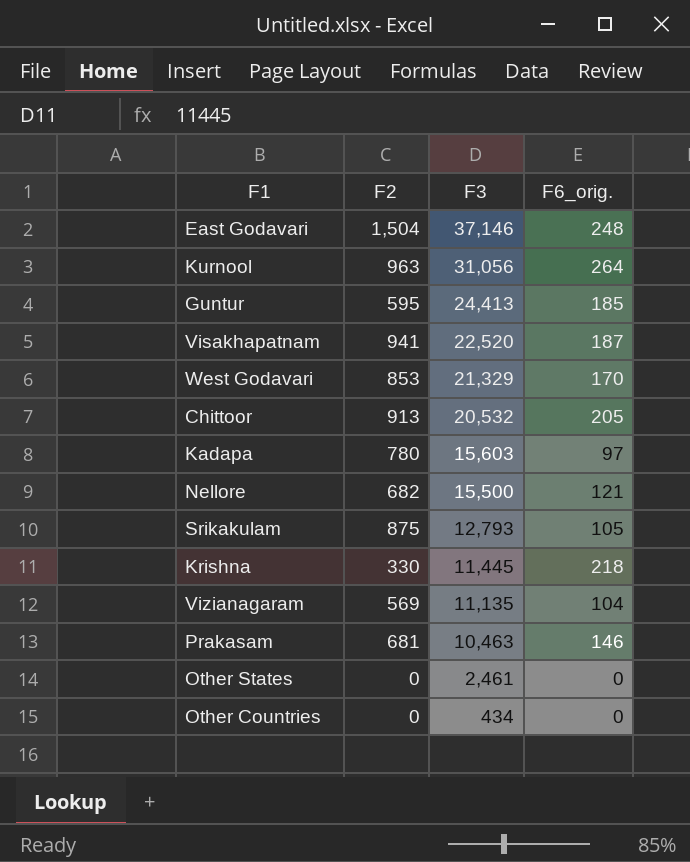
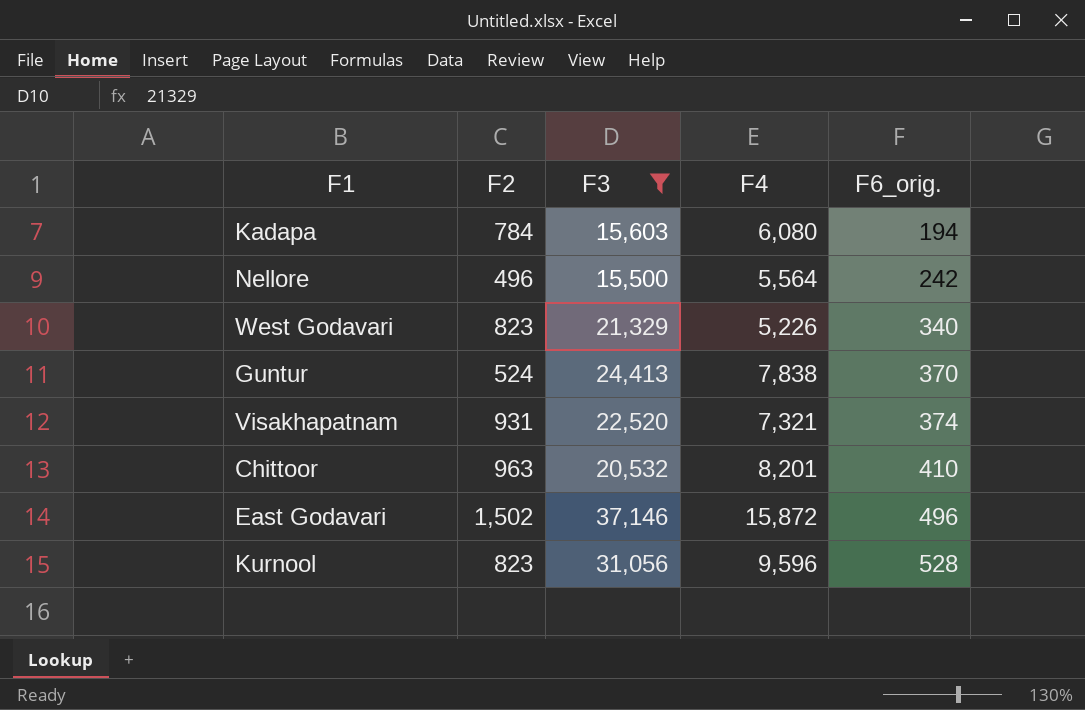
filter: none -> F3 >= 15,500
row order: F3 descending -> F6_orig. ascending
column F4 | position: none -> 4
Kadapa | F2: 780 -> 784
Kadapa | F6_orig.: 97 -> 194
Nellore | F2: 682 -> 496
Nellore | F6_orig.: 121 -> 242
West Godavari | F2: 853 -> 823
West Godavari | F6_orig.: 170 -> 340
Guntur | F2: 595 -> 524
Guntur | F6_orig.: 185 -> 370
Visakhapatnam | F2: 941 -> 931
Visakhapatnam | F6_orig.: 187 -> 374
Chittoor | F2: 913 -> 963
Chittoor | F6_orig.: 205 -> 410
East Godavari | F2: 1,504 -> 1,502
East Godavari | F6_orig.: 248 -> 496
Kurnool | F2: 963 -> 823
Kurnool | F6_orig.: 264 -> 528

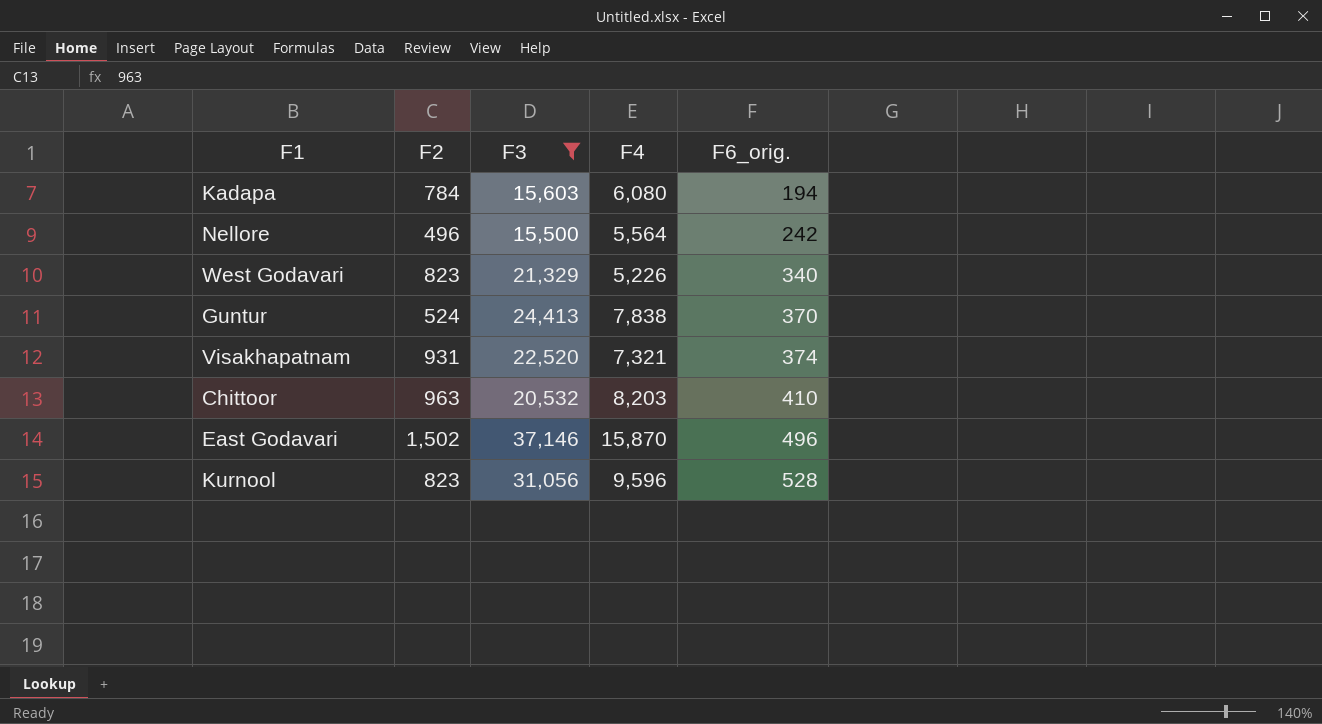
Chittoor | F4: 8,201 -> 8,203
East Godavari | F4: 15,872 -> 15,870

